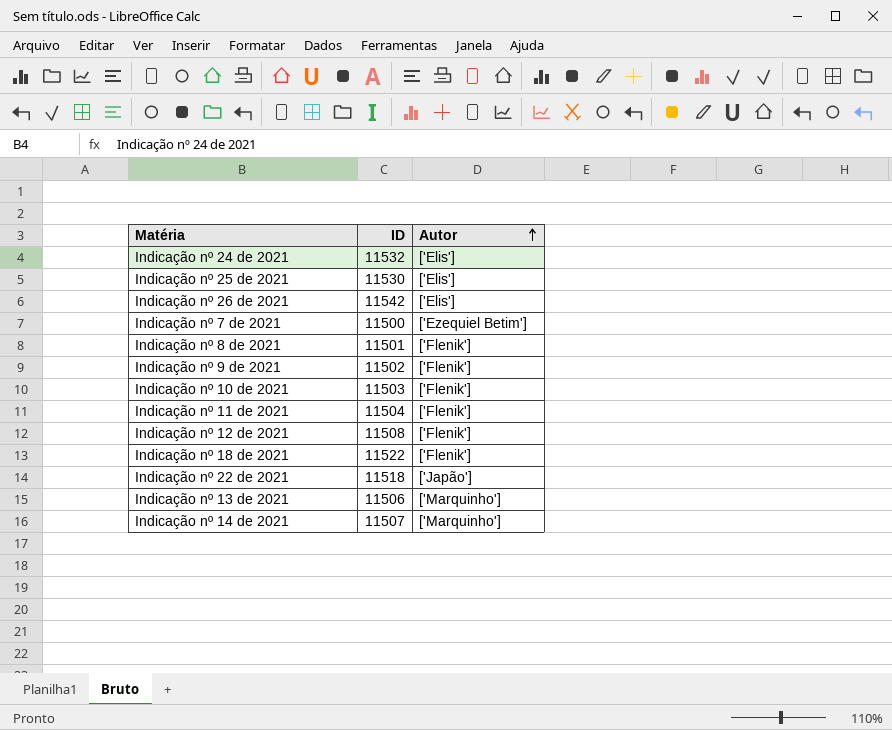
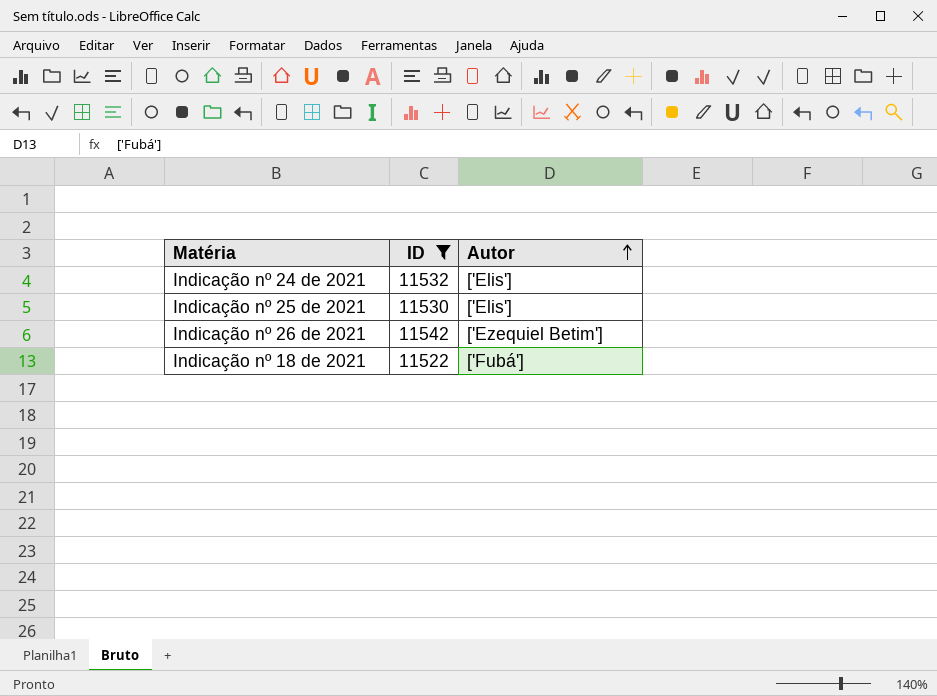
filter: none -> ID >= 11522
Indicação nº 26 de 2021 | Autor: ['Elis'] -> ['Ezequiel Betim']
Indicação nº 18 de 2021 | Autor: ['Flenik'] -> ['Fubá']

